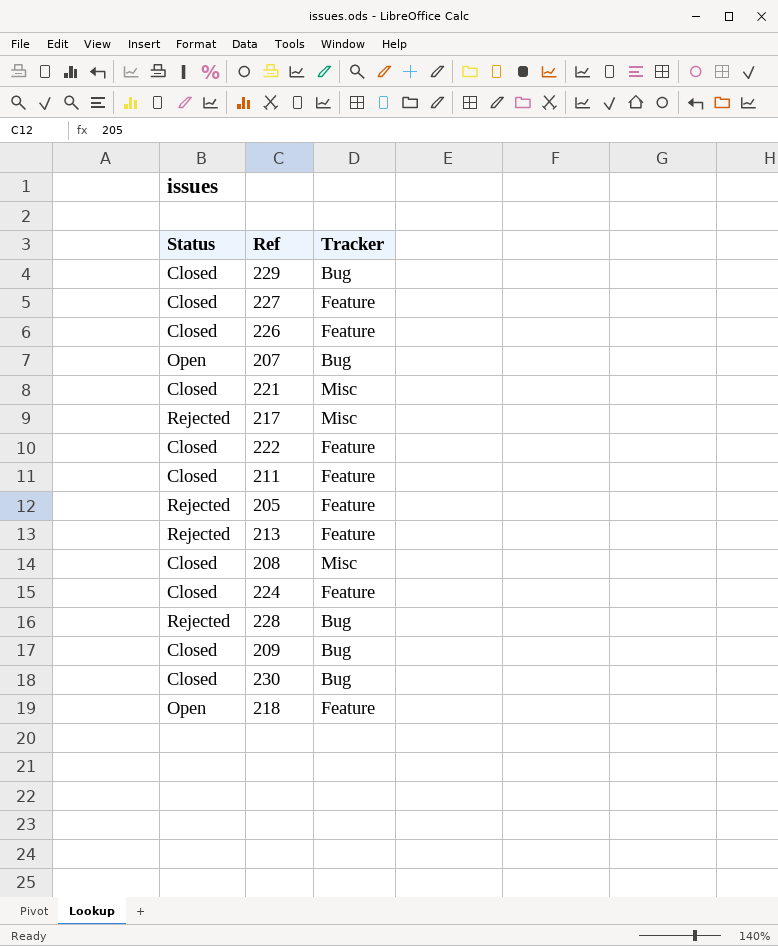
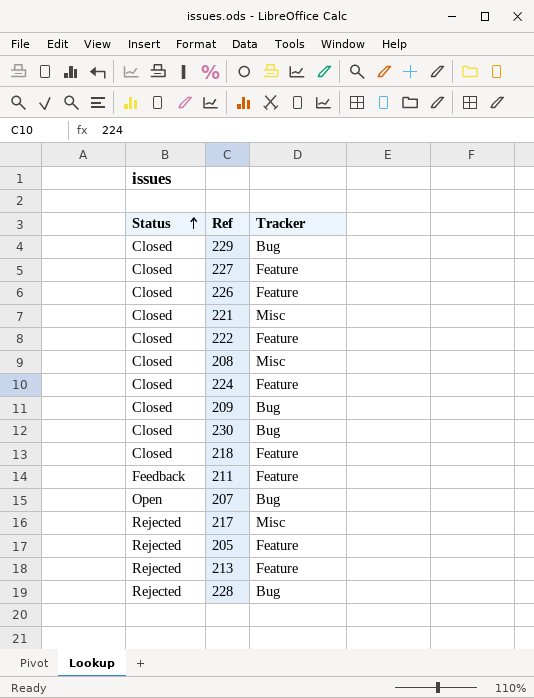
row order: none -> Status ascending
218 | Status: Open -> Closed
211 | Status: Closed -> Feedback

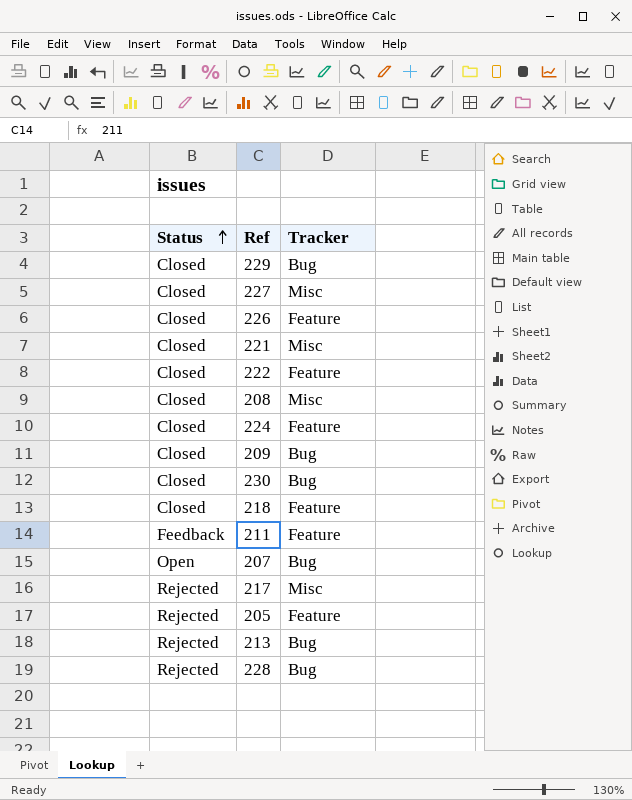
227 | Tracker: Feature -> Misc
213 | Tracker: Feature -> Bug

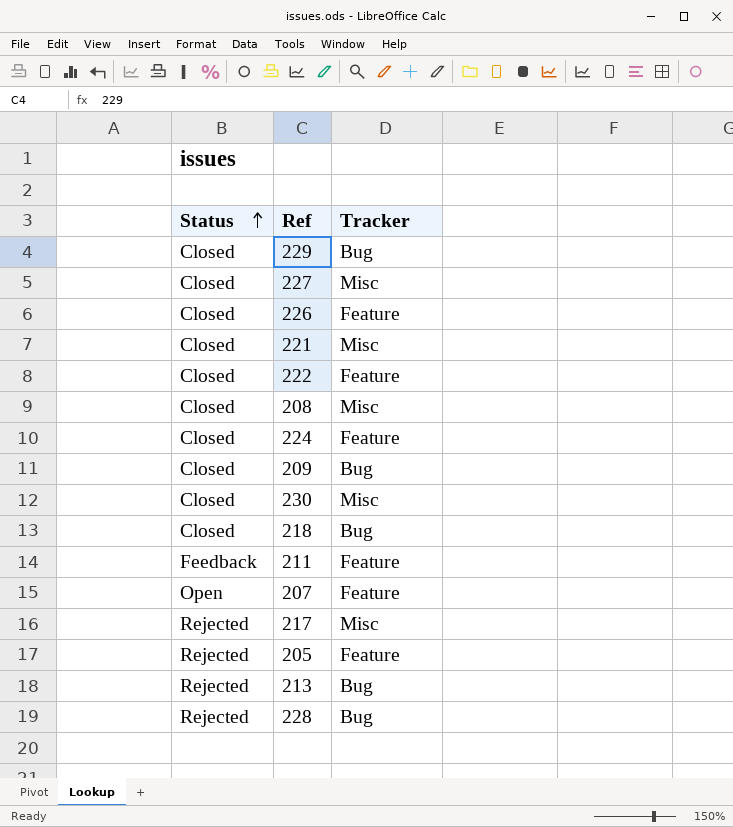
230 | Tracker: Bug -> Misc
218 | Tracker: Feature -> Bug
207 | Tracker: Bug -> Feature

